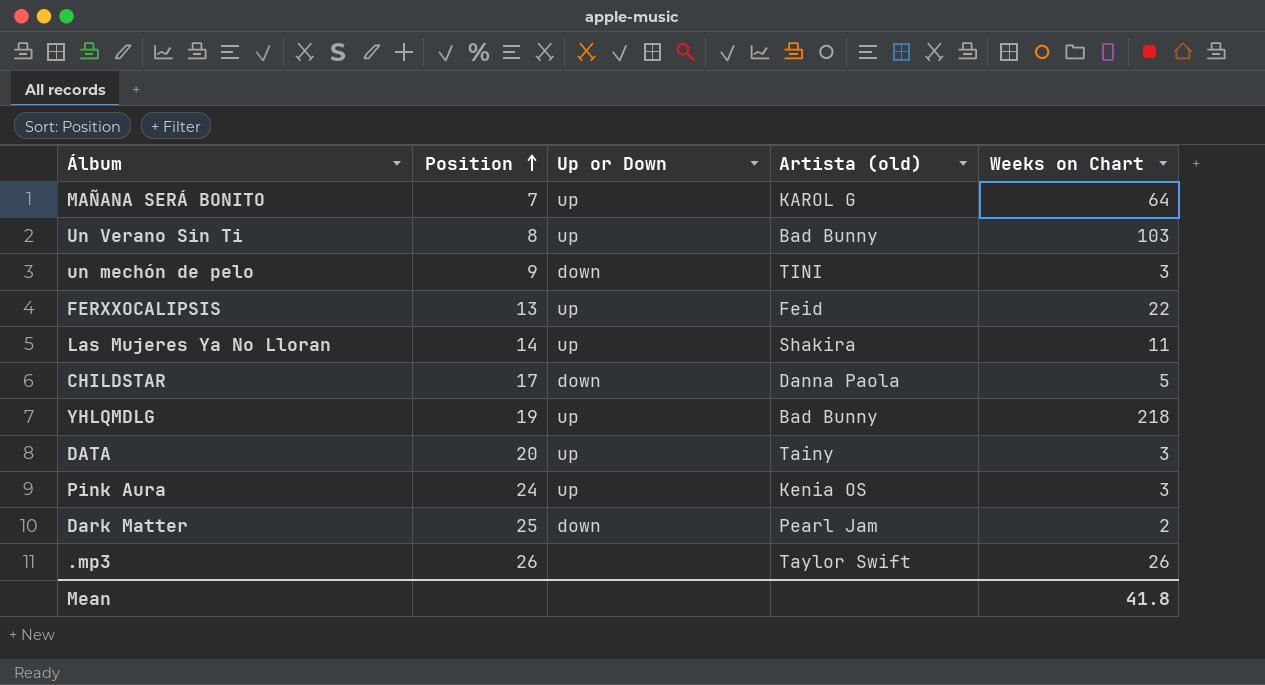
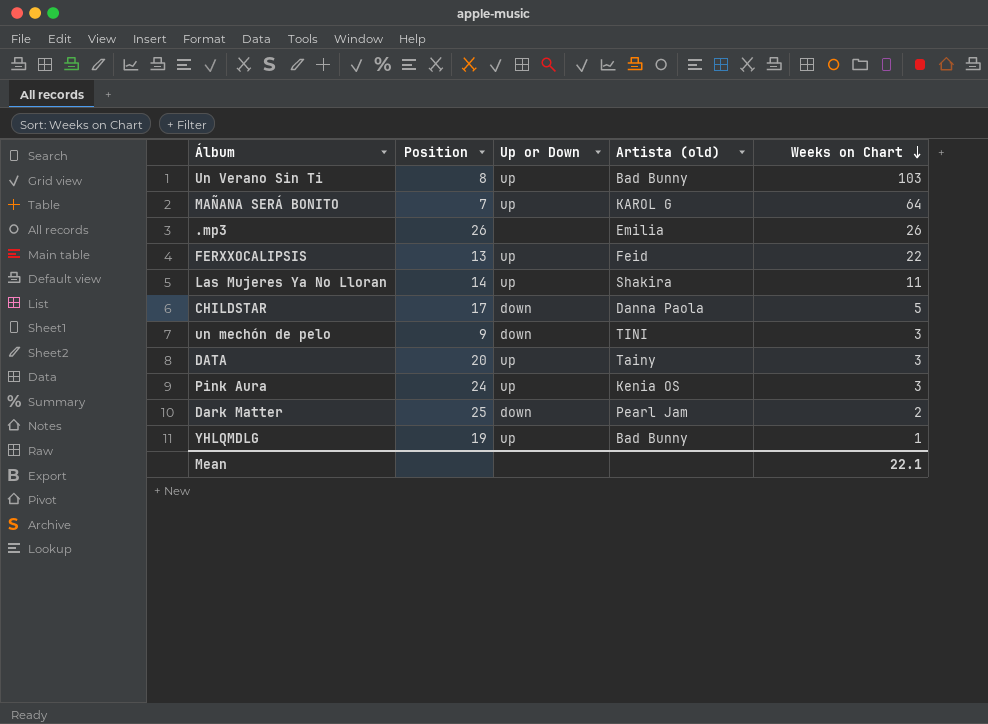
row order: Position ascending -> Weeks on Chart descending
.mp3 | Artista (old): Taylor Swift -> Emilia
YHLQMDLG | Weeks on Chart: 218 -> 1
Mean | Weeks on Chart: 41.8 -> 22.1

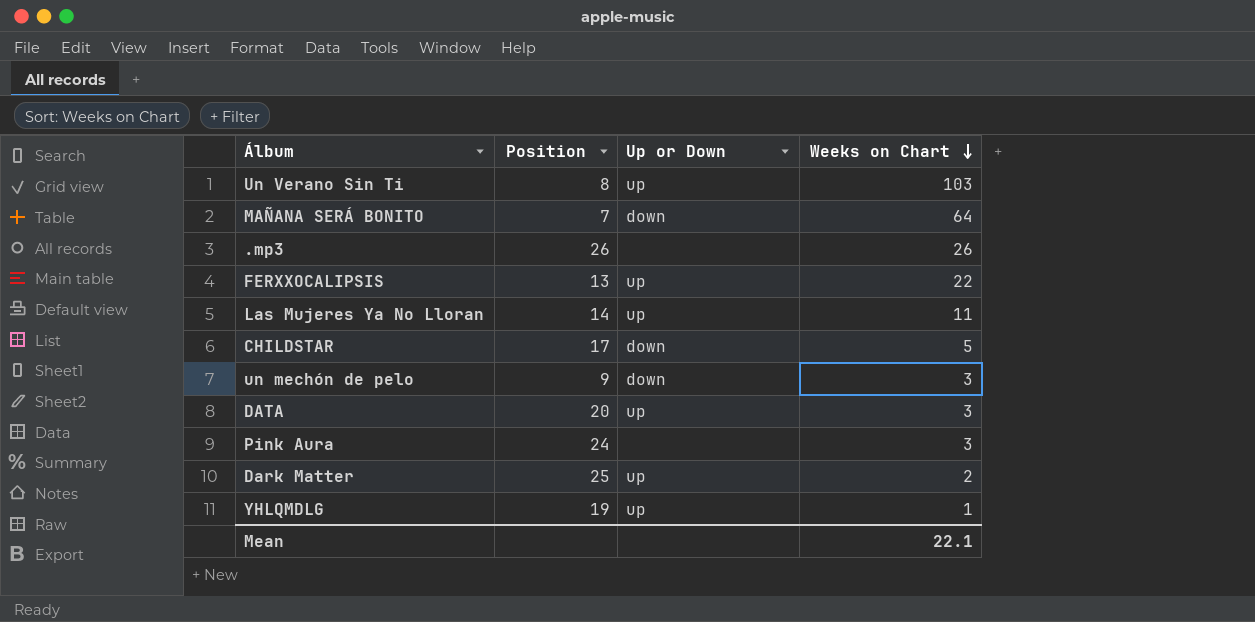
column Artista (old) | position: 4 -> none
MAÑANA SERÁ BONITO | Up or Down: up -> down
Pink Aura | Up or Down: up -> none
Dark Matter | Up or Down: down -> up

